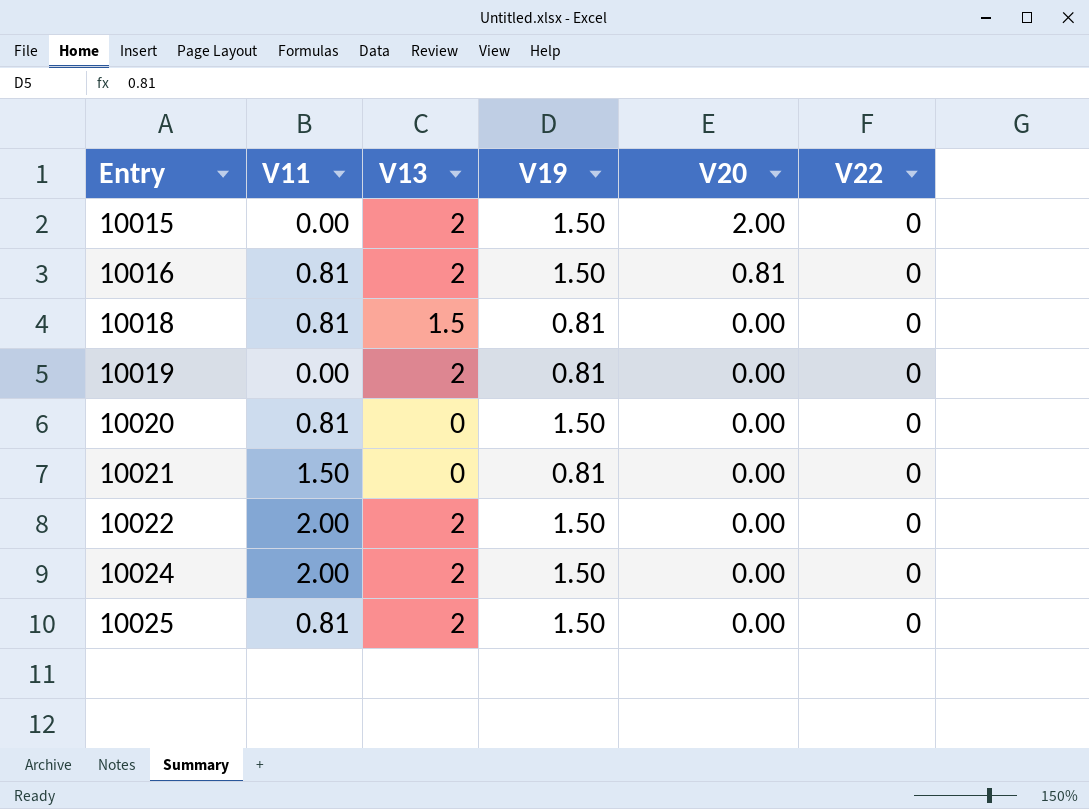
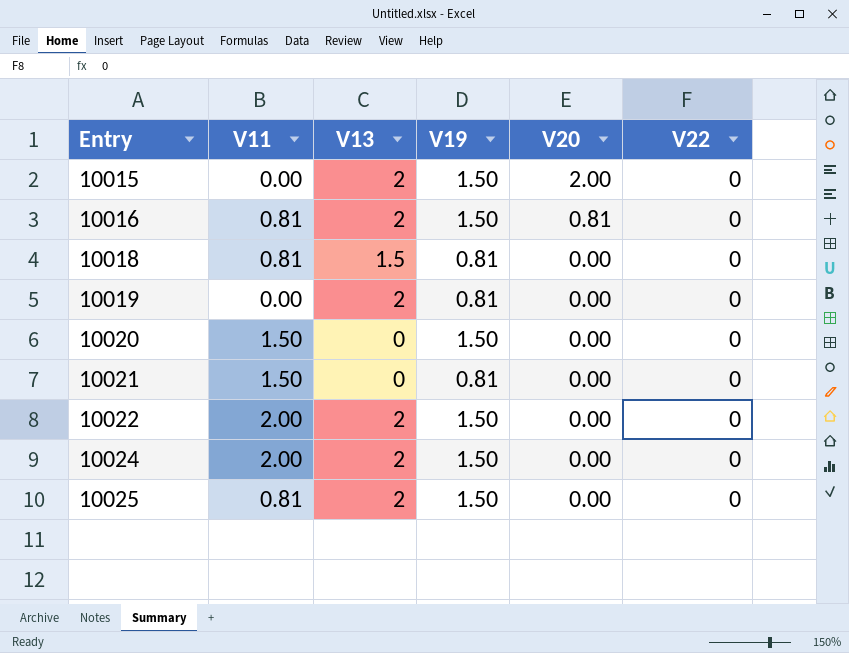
10020 | V11: 0.81 -> 1.50

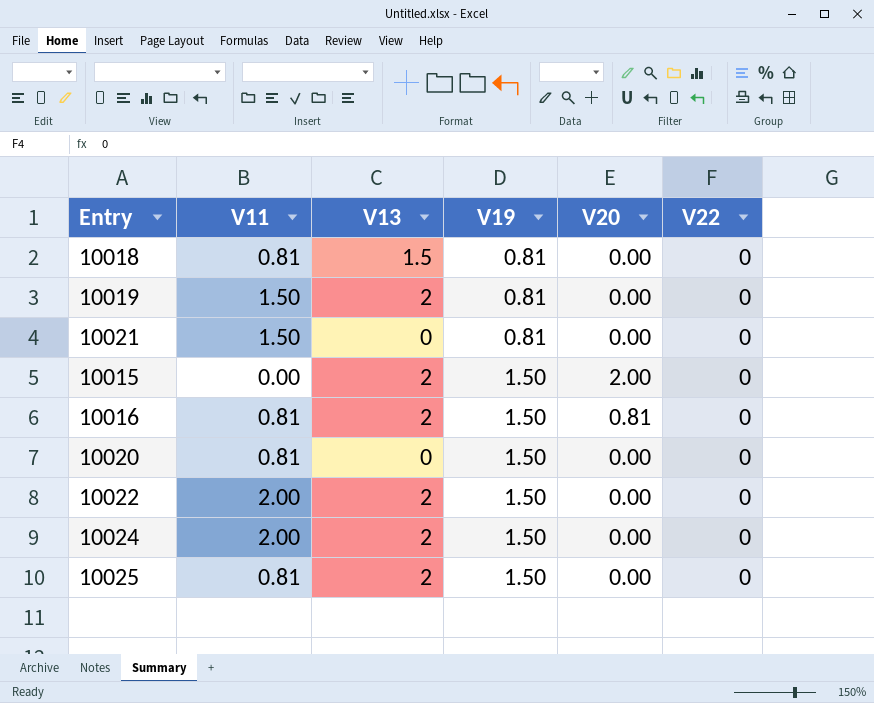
row order: Entry ascending -> V19 ascending
10019 | V11: 0.00 -> 1.50
10020 | V11: 1.50 -> 0.81

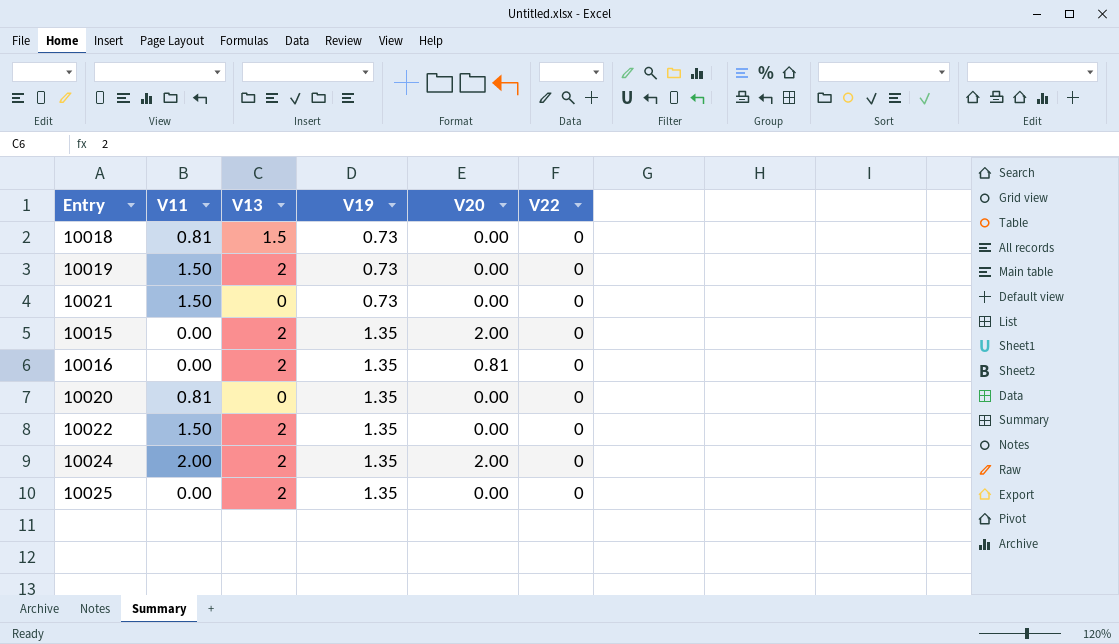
10018 | V19: 0.81 -> 0.73
10019 | V19: 0.81 -> 0.73
10021 | V19: 0.81 -> 0.73
10015 | V19: 1.50 -> 1.35
10016 | V11: 0.81 -> 0.00
10016 | V19: 1.50 -> 1.35
10020 | V19: 1.50 -> 1.35
10022 | V11: 2.00 -> 1.50
10022 | V19: 1.50 -> 1.35
10024 | V19: 1.50 -> 1.35
10024 | V20: 0.00 -> 2.00
10025 | V11: 0.81 -> 0.00
10025 | V19: 1.50 -> 1.35

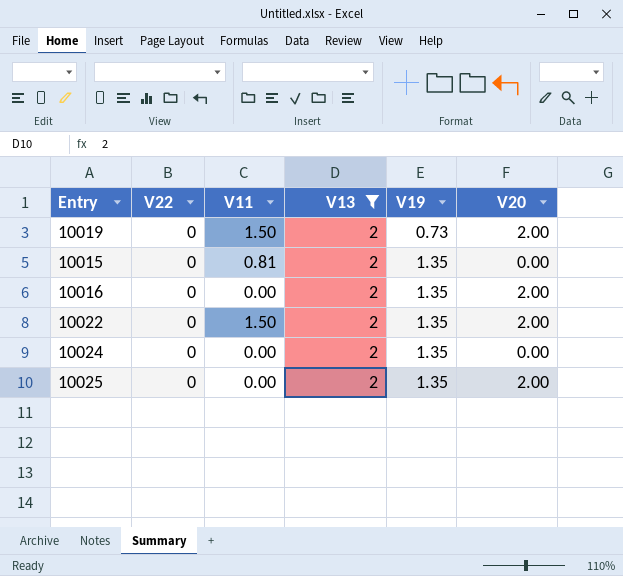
filter: none -> V13 = 2
column V22 | position: 6 -> 2
10019 | V20: 0.00 -> 2.00
10015 | V11: 0.00 -> 0.81
10015 | V20: 2.00 -> 0.00
10016 | V20: 0.81 -> 2.00
10022 | V20: 0.00 -> 2.00
10024 | V11: 2.00 -> 0.00
10024 | V20: 2.00 -> 0.00
10025 | V20: 0.00 -> 2.00

